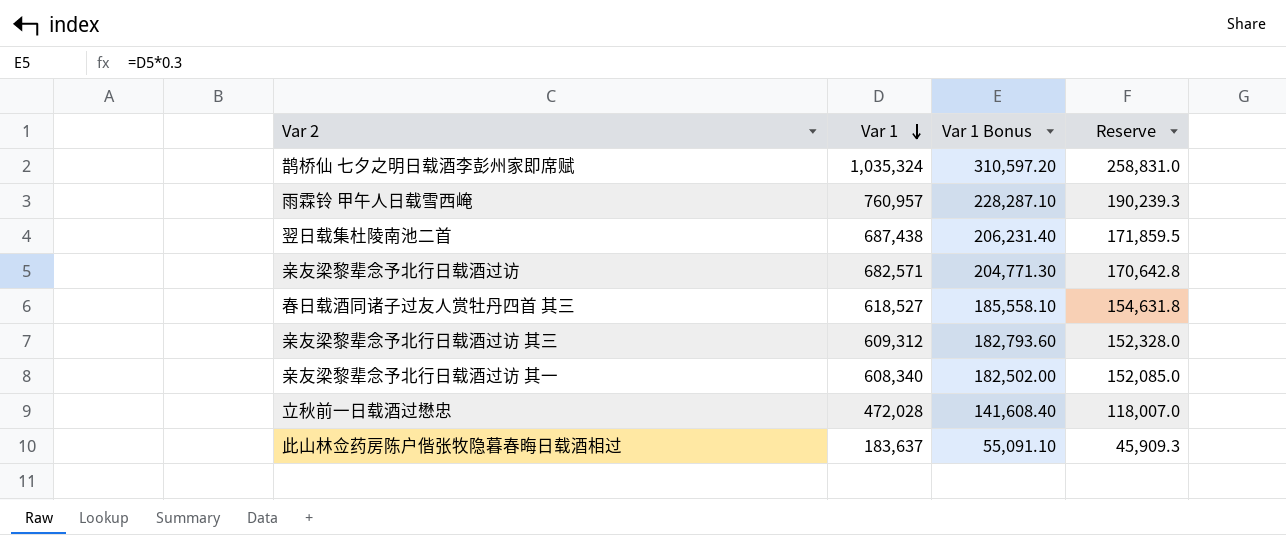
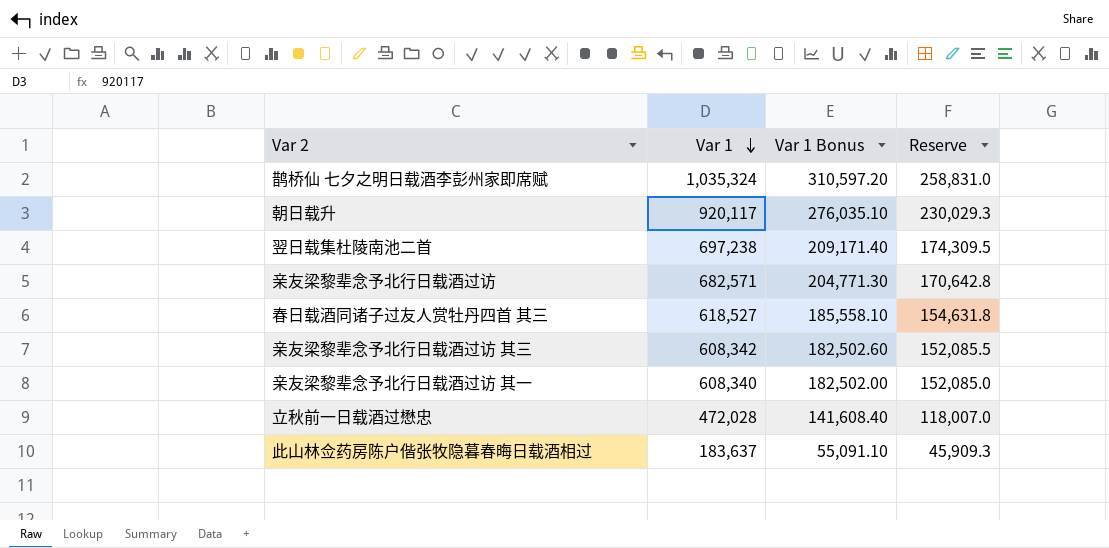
row 雨霖铃 甲午人日载雪西崦: 760,957 | 228,287.10 | 190,239.3 -> none
row 朝日载升: none -> 920,117 | 276,035.10 | 230,029.3
翌日载集杜陵南池二首 | Var 1: 687,438 -> 697,238
翌日载集杜陵南池二首 | Var 1 Bonus: 206,231.40 -> 209,171.40
翌日载集杜陵南池二首 | Reserve: 171,859.5 -> 174,309.5
亲友梁黎辈念予北行日载酒过访 其三 | Var 1: 609,312 -> 608,342
亲友梁黎辈念予北行日载酒过访 其三 | Var 1 Bonus: 182,793.60 -> 182,502.60
亲友梁黎辈念予北行日载酒过访 其三 | Reserve: 152,328.0 -> 152,085.5

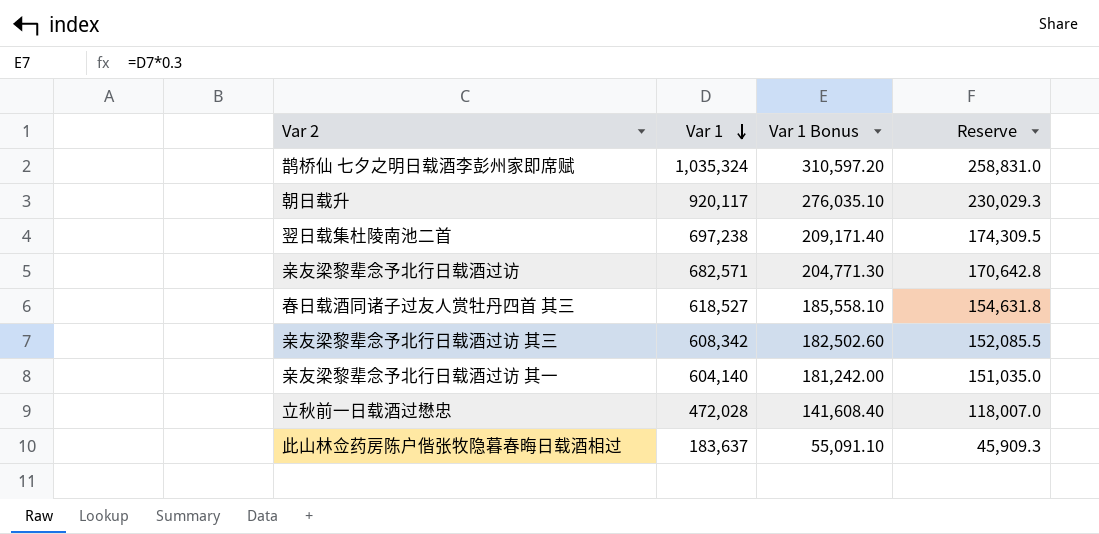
亲友梁黎辈念予北行日载酒过访 其一 | Var 1: 608,340 -> 604,140
亲友梁黎辈念予北行日载酒过访 其一 | Var 1 Bonus: 182,502.00 -> 181,242.00
亲友梁黎辈念予北行日载酒过访 其一 | Reserve: 152,085.0 -> 151,035.0

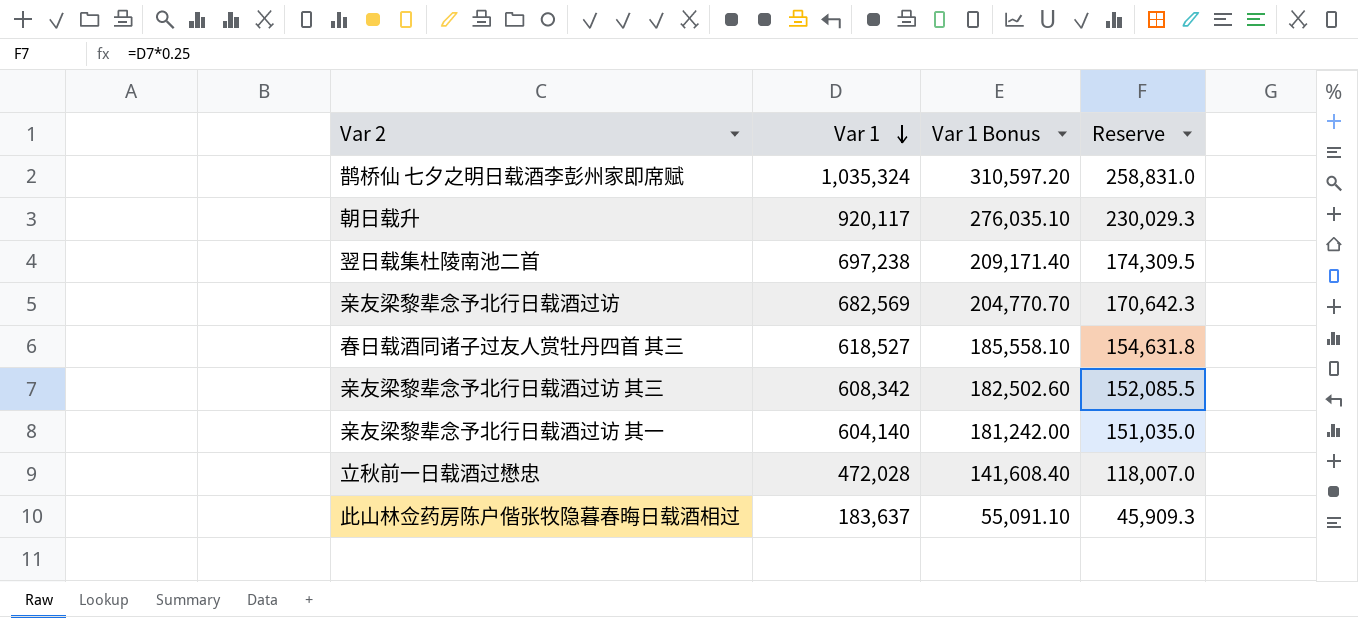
亲友梁黎辈念予北行日载酒过访 | Var 1: 682,571 -> 682,569
亲友梁黎辈念予北行日载酒过访 | Var 1 Bonus: 204,771.30 -> 204,770.70
亲友梁黎辈念予北行日载酒过访 | Reserve: 170,642.8 -> 170,642.3

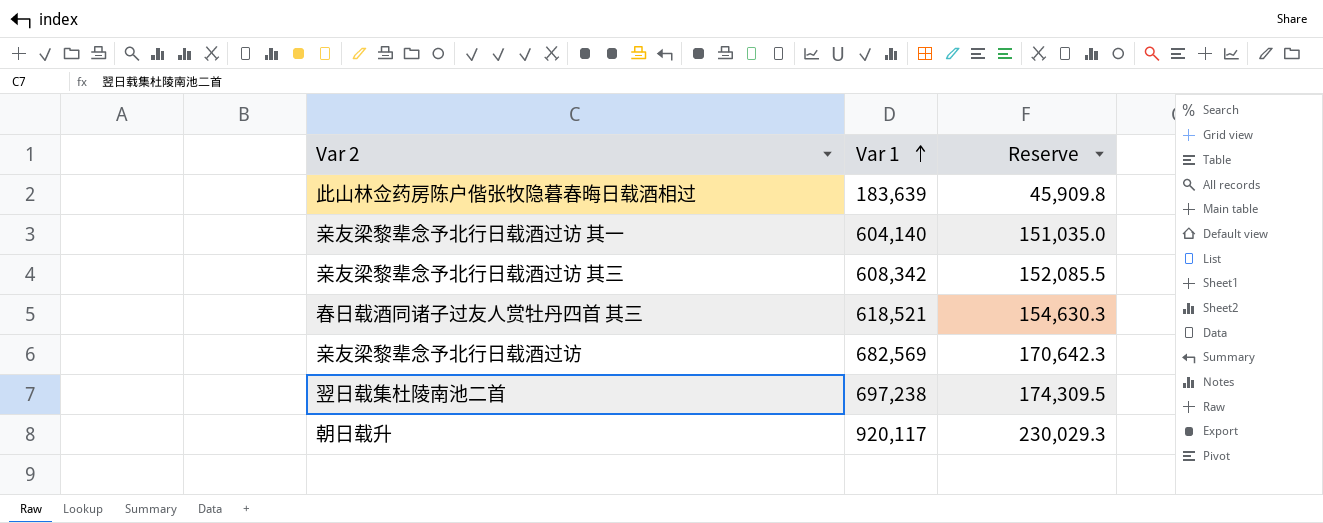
row order: Var 1 descending -> Var 1 ascending
column Var 1 Bonus | formula: [Var 1] * 0.3 -> none
row 鹊桥仙 七夕之明日载酒李彭州家即席赋: 1,035,324 | 310,597.20 | 258,831.0 -> none
row 立秋前一日载酒过懋忠: 472,028 | 141,608.40 | 118,007.0 -> none
此山林佥药房陈户偕张牧隐暮春晦日载酒相过 | Var 1: 183,637 -> 183,639
此山林佥药房陈户偕张牧隐暮春晦日载酒相过 | Reserve: 45,909.3 -> 45,909.8
春日载酒同诸子过友人赏牡丹四首 其三 | Var 1: 618,527 -> 618,521
春日载酒同诸子过友人赏牡丹四首 其三 | Reserve: 154,631.8 -> 154,630.3

